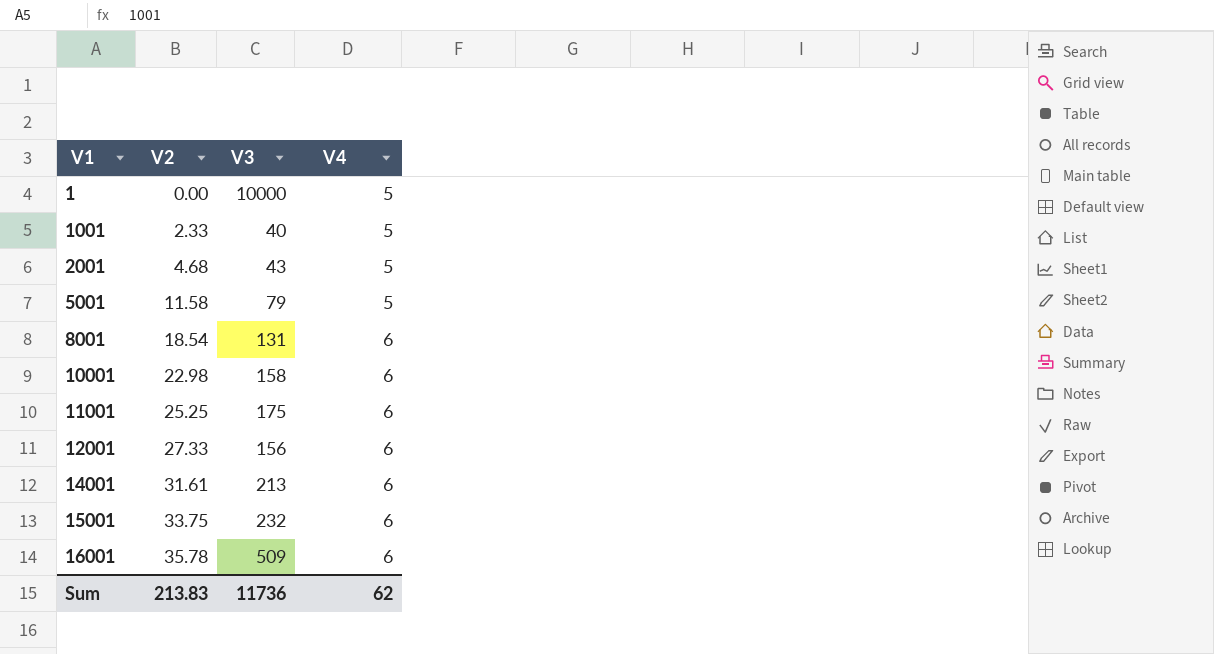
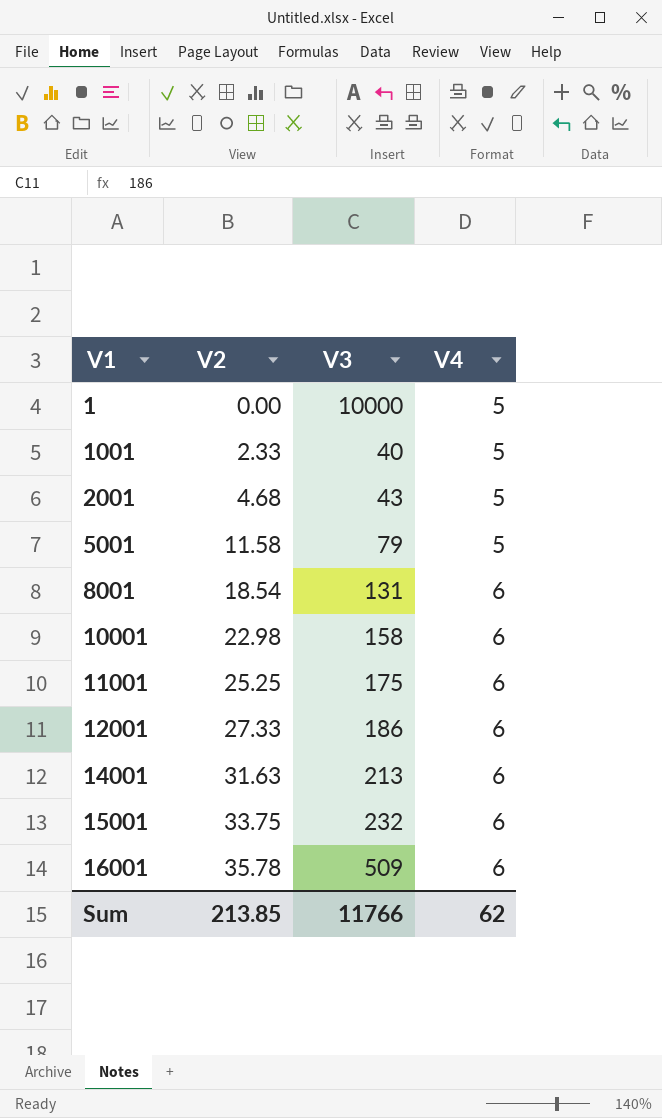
12001 | V3: 156 -> 186
14001 | V2: 31.61 -> 31.63
Sum | V2: 213.83 -> 213.85
Sum | V3: 11736 -> 11766

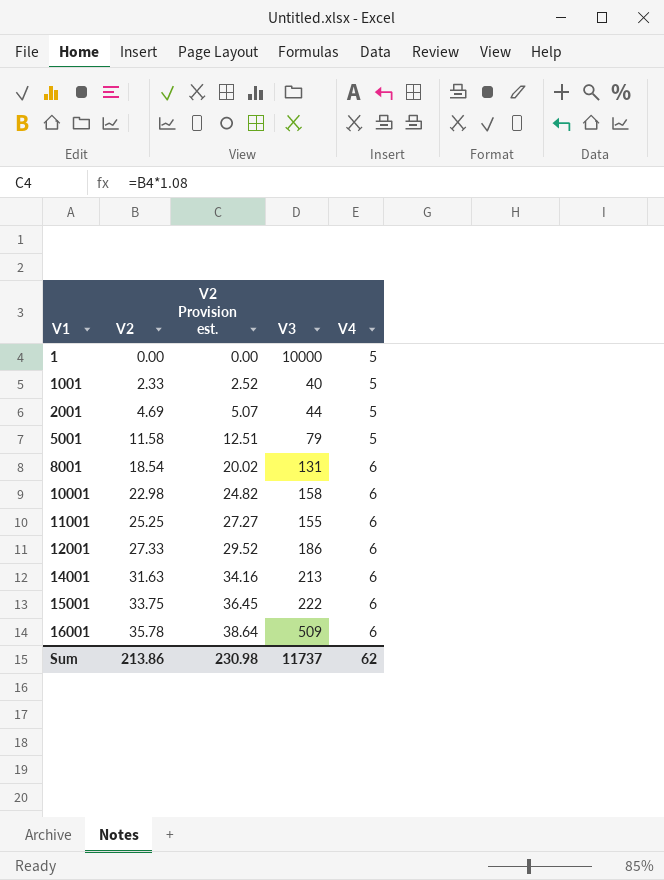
column V2 Provision est. | formula: none -> [V2] * 1.08
2001 | V2: 4.68 -> 4.69
2001 | V3: 43 -> 44
11001 | V3: 175 -> 155
15001 | V3: 232 -> 222
Sum | V2: 213.85 -> 213.86
Sum | V3: 11766 -> 11737

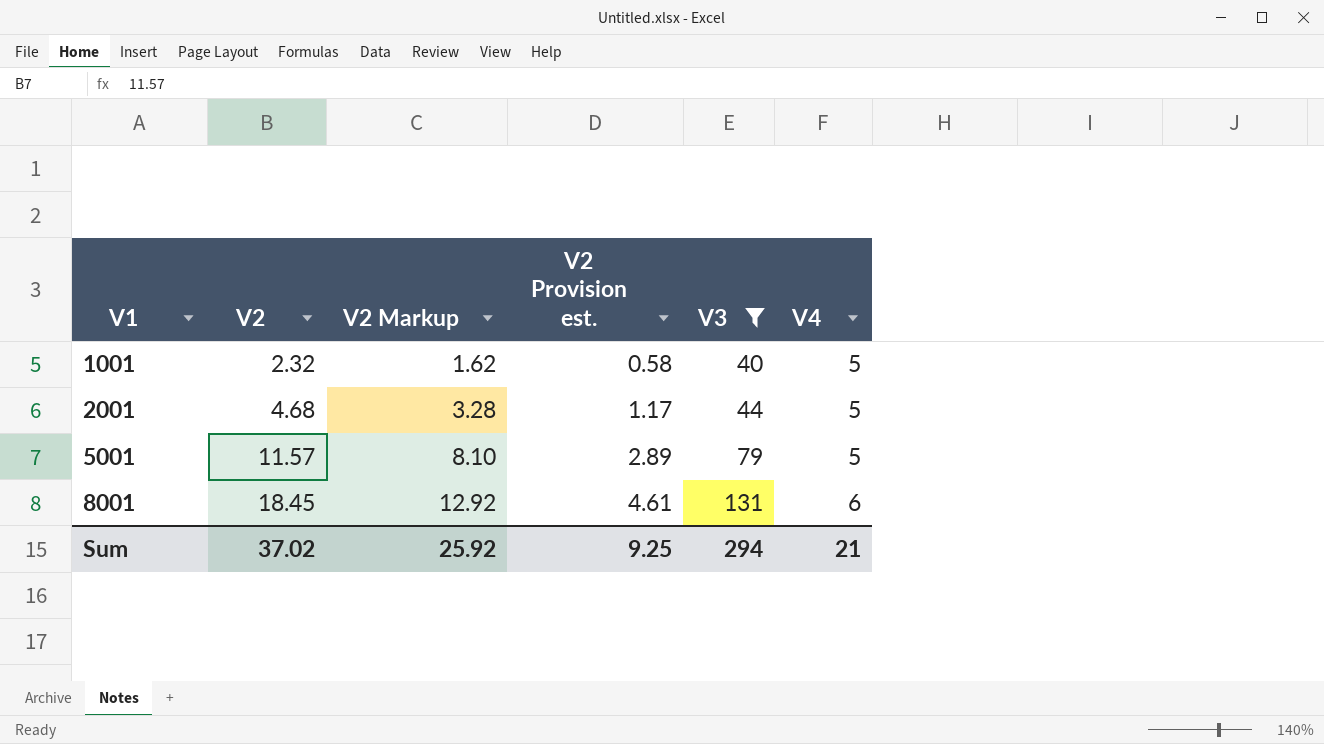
filter: none -> V3 <= 131
column V2 Markup | formula: none -> [V2] * 0.7
column V2 Provision est. | formula: [V2] * 1.08 -> [V2] * 0.25
1001 | V2: 2.33 -> 2.32
2001 | V2: 4.69 -> 4.68
5001 | V2: 11.58 -> 11.57
8001 | V2: 18.54 -> 18.45
Sum | V2: 213.86 -> 37.02
Sum | V2 Provision est.: 230.98 -> 9.25
Sum | V3: 11737 -> 294
Sum | V4: 62 -> 21

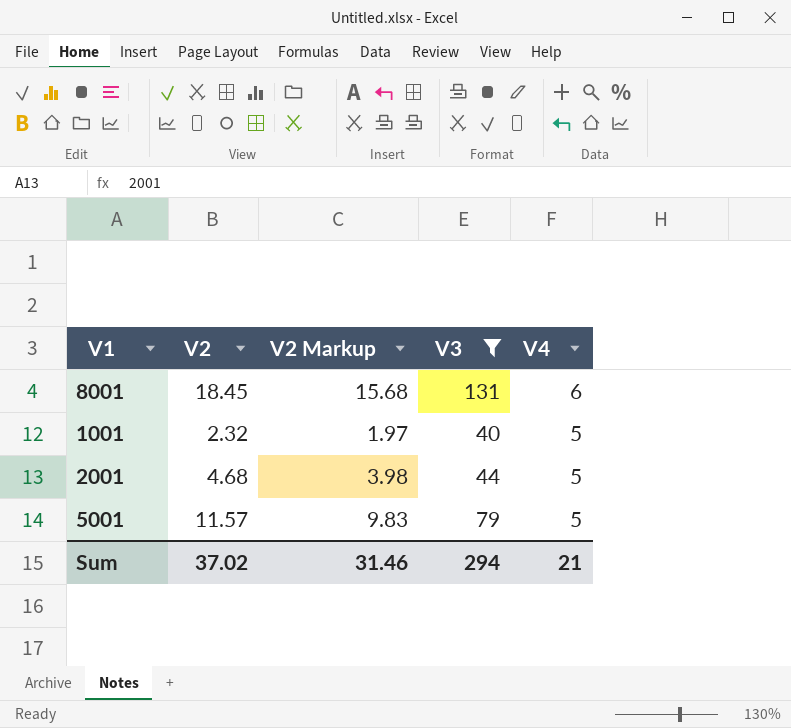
row order: V1 ascending -> V4 descending
column V2 Provision est. | formula: [V2] * 0.25 -> none
column V2 Markup | formula: [V2] * 0.7 -> [V2] * 0.85
Sum | V2 Markup: 25.92 -> 31.46

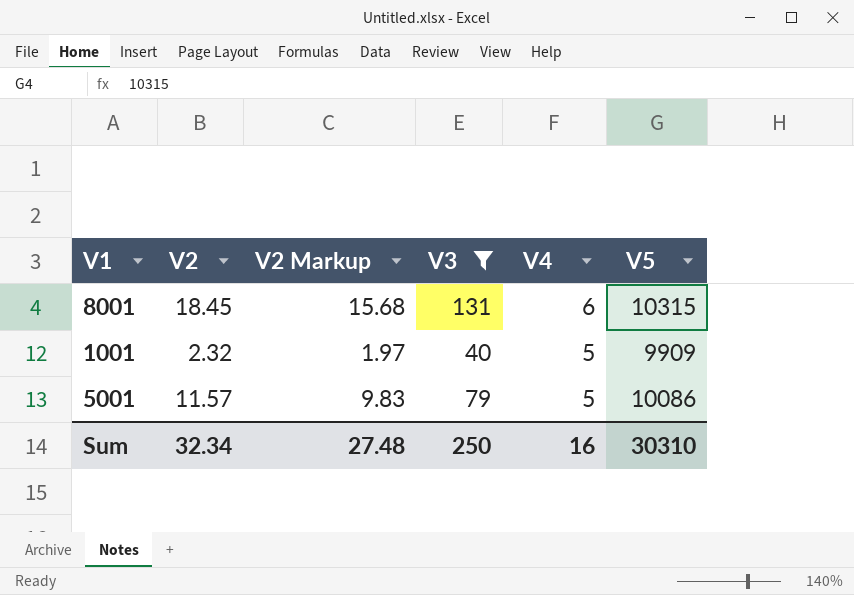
column V5 | position: none -> 6
row 2001: 4.68 | 3.98 | 44 | 5 -> none
Sum | V2: 37.02 -> 32.34
Sum | V2 Markup: 31.46 -> 27.48
Sum | V3: 294 -> 250
Sum | V4: 21 -> 16

